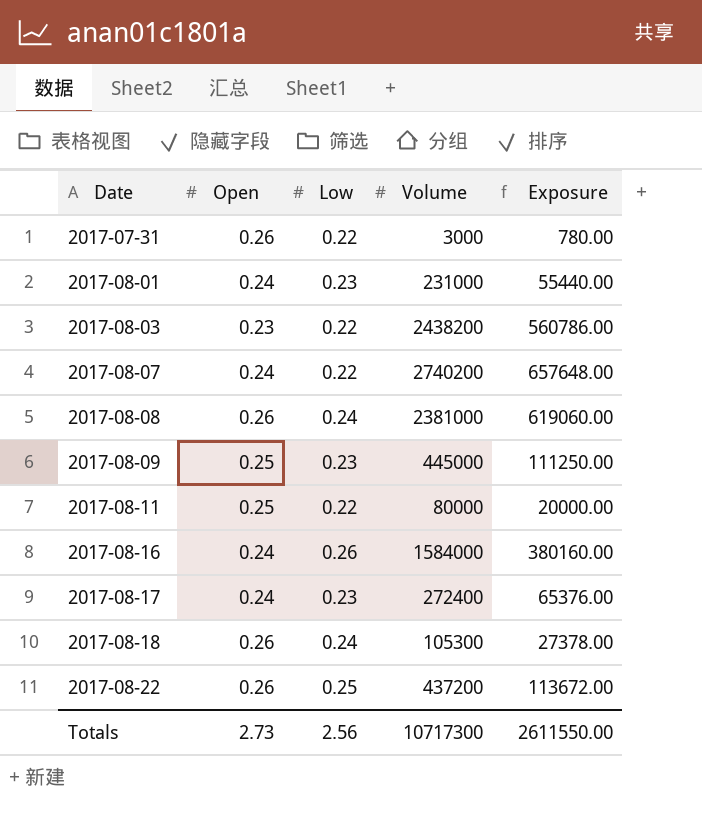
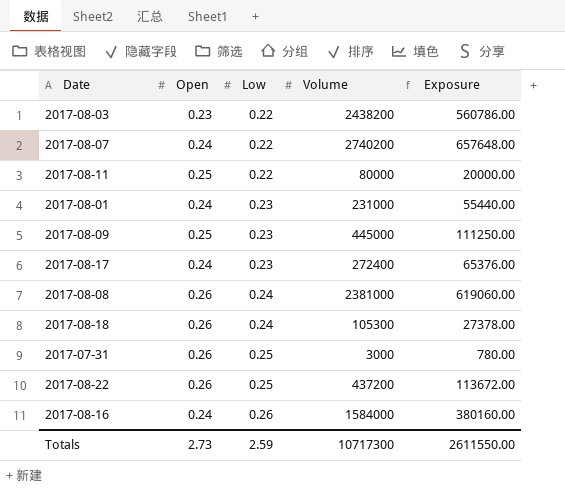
row order: Date ascending -> Low ascending
2017-07-31 | Low: 0.22 -> 0.25
Totals | Low: 2.56 -> 2.59

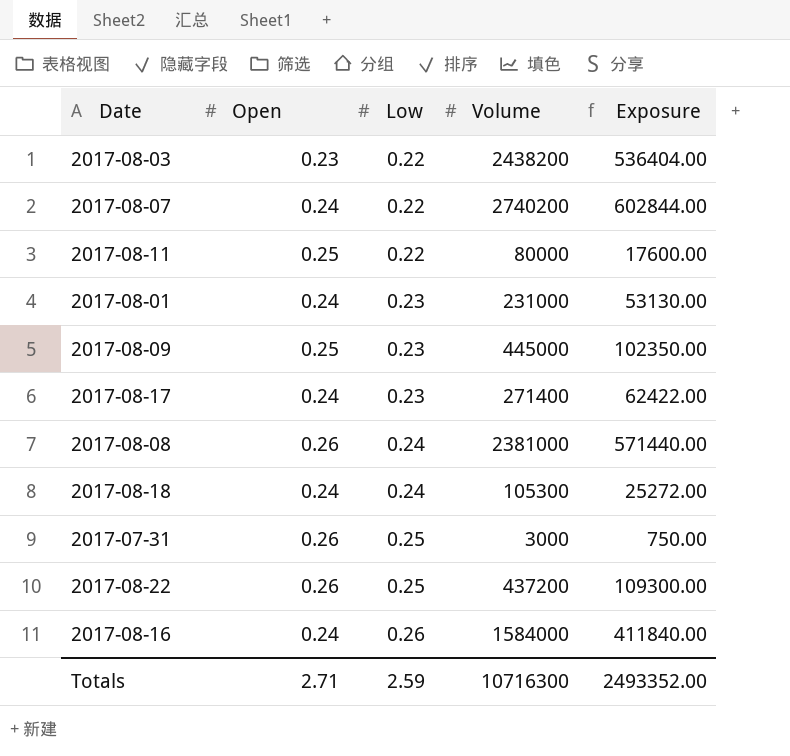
column Exposure | formula: [Open] * [Volume] -> [Low] * [Volume]
2017-08-17 | Volume: 272400 -> 271400
2017-08-18 | Open: 0.26 -> 0.24
Totals | Open: 2.73 -> 2.71
Totals | Volume: 10717300 -> 10716300
Totals | Exposure: 2611550.00 -> 2493352.00

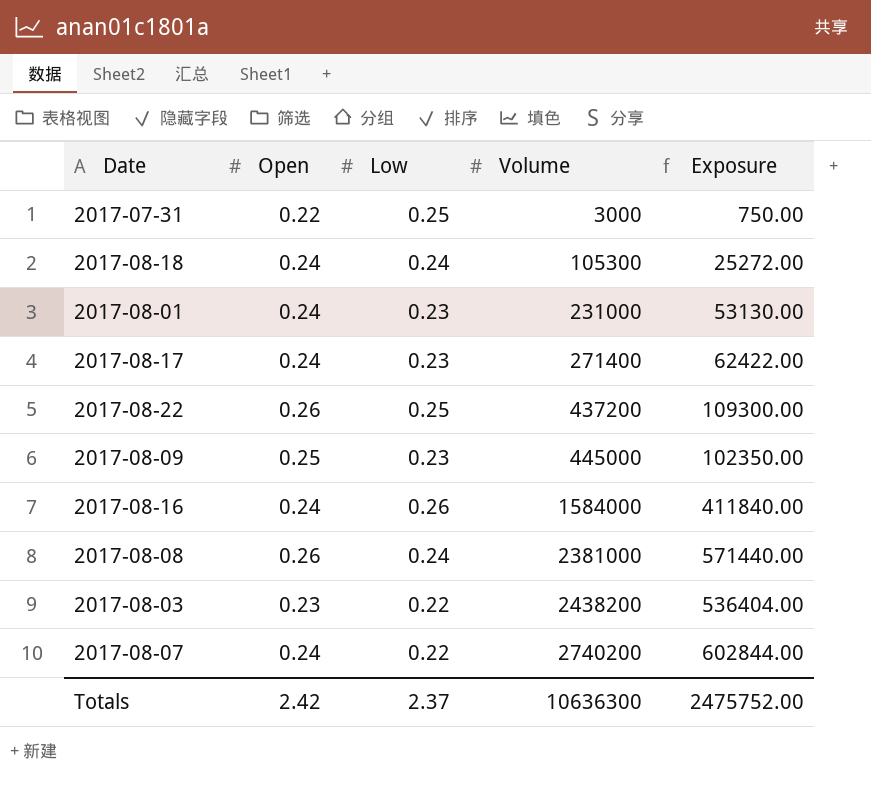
row order: Low ascending -> Volume ascending
row 2017-08-11: 0.25 | 0.22 | 80000 | 17600.00 -> none
2017-07-31 | Open: 0.26 -> 0.22
Totals | Open: 2.71 -> 2.42
Totals | Low: 2.59 -> 2.37
Totals | Volume: 10716300 -> 10636300
Totals | Exposure: 2493352.00 -> 2475752.00

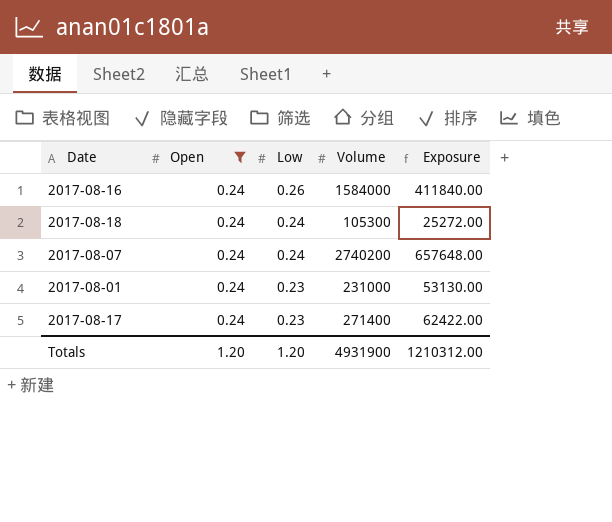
filter: none -> Open = 0.24
row order: Volume ascending -> Low descending
2017-08-07 | Low: 0.22 -> 0.24
2017-08-07 | Exposure: 602844.00 -> 657648.00
Totals | Open: 2.42 -> 1.20
Totals | Low: 2.37 -> 1.20
Totals | Volume: 10636300 -> 4931900
Totals | Exposure: 2475752.00 -> 1210312.00

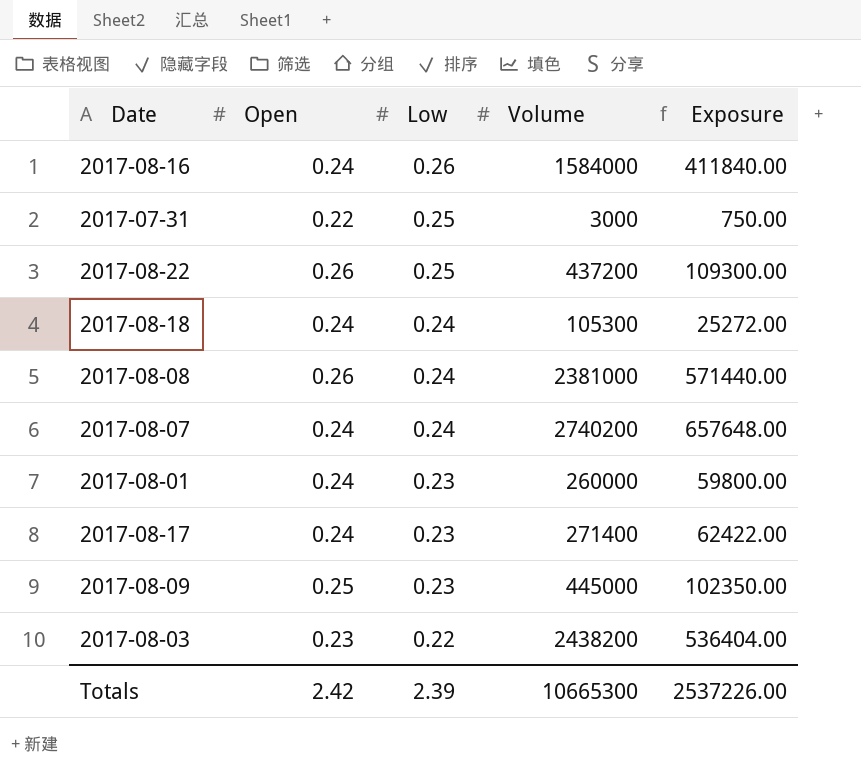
filter: Open = 0.24 -> none
2017-08-01 | Volume: 231000 -> 260000
2017-08-01 | Exposure: 53130.00 -> 59800.00
Totals | Open: 1.20 -> 2.42
Totals | Low: 1.20 -> 2.39
Totals | Volume: 4931900 -> 10665300
Totals | Exposure: 1210312.00 -> 2537226.00

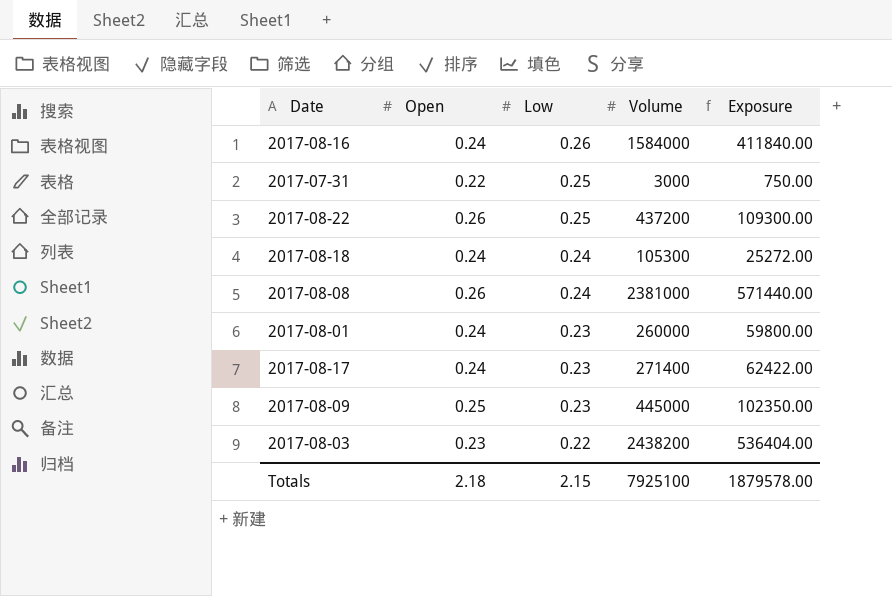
row 2017-08-07: 0.24 | 0.24 | 2740200 | 657648.00 -> none
Totals | Open: 2.42 -> 2.18
Totals | Low: 2.39 -> 2.15
Totals | Volume: 10665300 -> 7925100
Totals | Exposure: 2537226.00 -> 1879578.00

